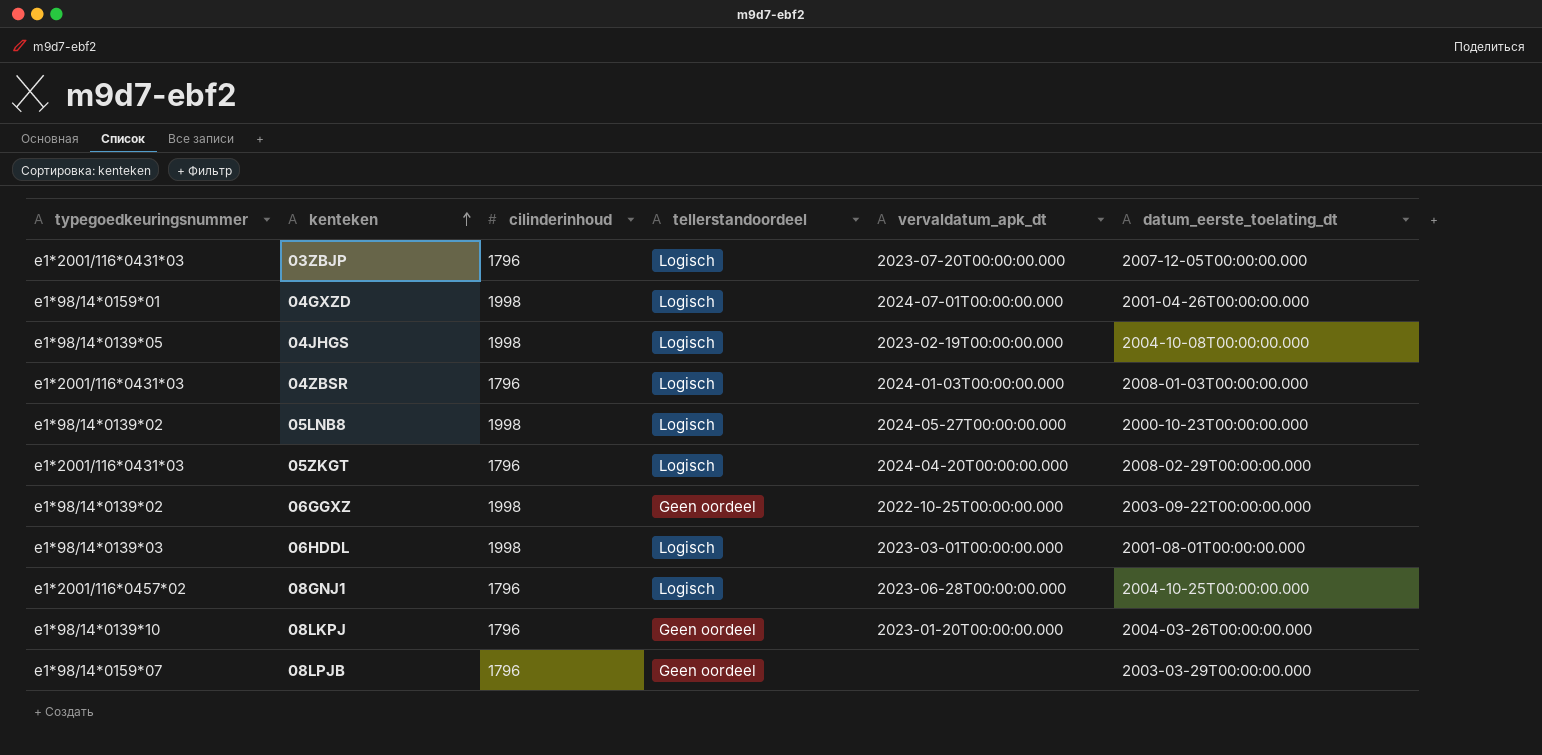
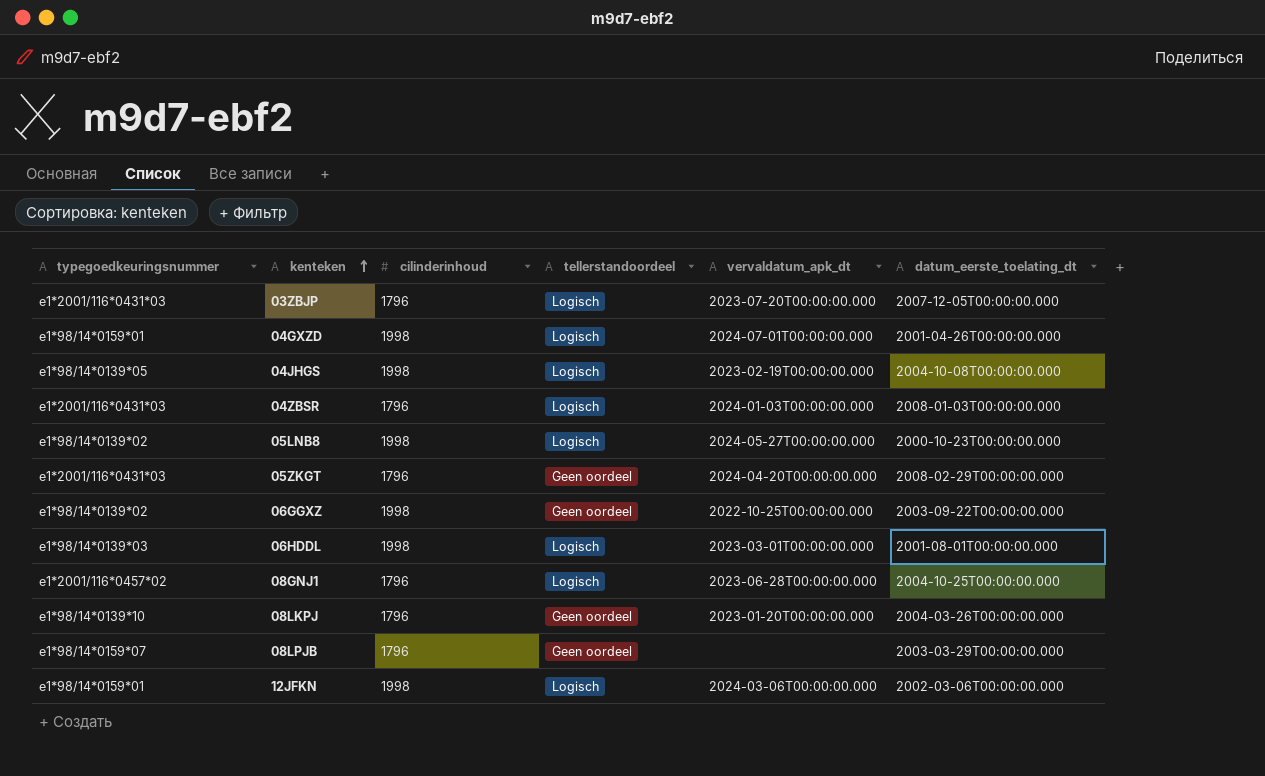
05ZKGT | tellerstandoordeel: Logisch -> Geen oordeel
row 12JFKN: none -> e1*98/14*0159*01 | 1998 | Logisch | 2024-03-06T00:00:00.000 | 2002-03-06T00:00:00.000

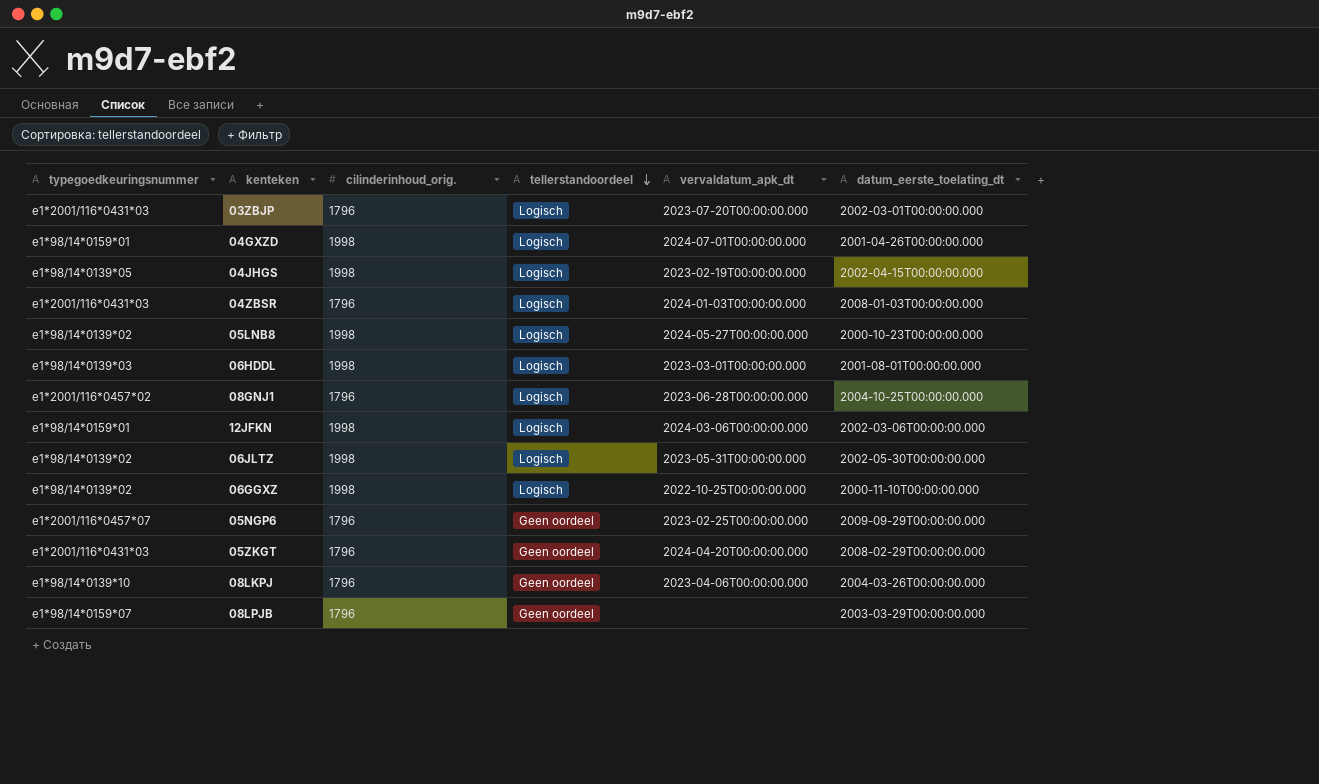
row order: kenteken ascending -> tellerstandoordeel descending
column name: cilinderinhoud -> cilinderinhoud_orig.
03ZBJP | datum_eerste_toelating_dt: 2007-12-05T00:00:00.000 -> 2002-03-01T00:00:00.000
04JHGS | datum_eerste_toelating_dt: 2004-10-08T00:00:00.000 -> 2002-04-15T00:00:00.000
row 06JLTZ: none -> e1*98/14*0139*02 | 1998 | Logisch | 2023-05-31T00:00:00.000 | 2002-05-30T00:00:00.000
06GGXZ | tellerstandoordeel: Geen oordeel -> Logisch
06GGXZ | datum_eerste_toelating_dt: 2003-09-22T00:00:00.000 -> 2000-11-10T00:00:00.000
row 05NGP6: none -> e1*2001/116*0457*07 | 1796 | Geen oordeel | 2023-02-25T00:00:00.000 | 2009-09-29T00:00:00.000
08LKPJ | vervaldatum_apk_dt: 2023-01-20T00:00:00.000 -> 2023-04-06T00:00:00.000

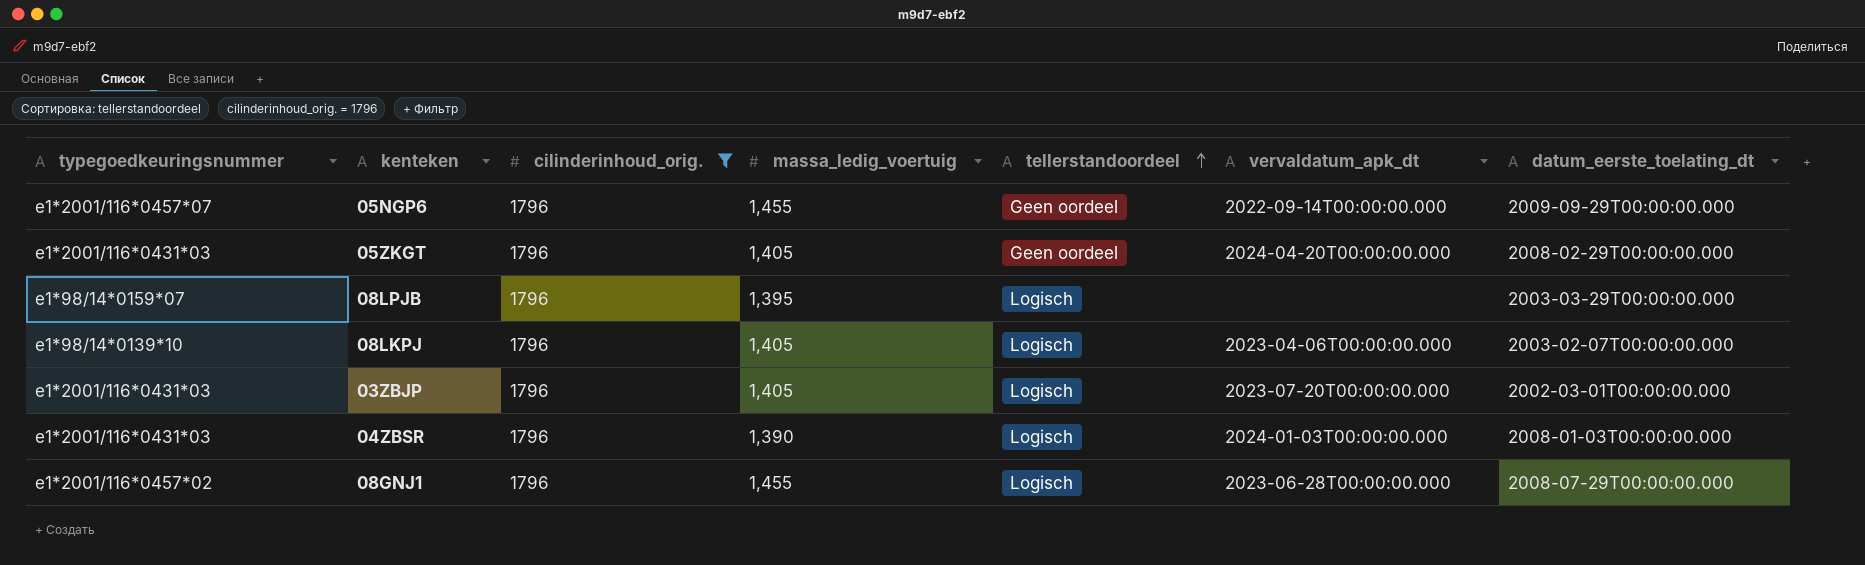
filter: none -> cilinderinhoud_orig. = 1796
row order: tellerstandoordeel descending -> tellerstandoordeel ascending
column massa_ledig_voertuig | position: none -> 4
05NGP6 | vervaldatum_apk_dt: 2023-02-25T00:00:00.000 -> 2022-09-14T00:00:00.000
08LPJB | tellerstandoordeel: Geen oordeel -> Logisch
08LKPJ | tellerstandoordeel: Geen oordeel -> Logisch
08LKPJ | datum_eerste_toelating_dt: 2004-03-26T00:00:00.000 -> 2003-02-07T00:00:00.000
08GNJ1 | datum_eerste_toelating_dt: 2004-10-25T00:00:00.000 -> 2008-07-29T00:00:00.000

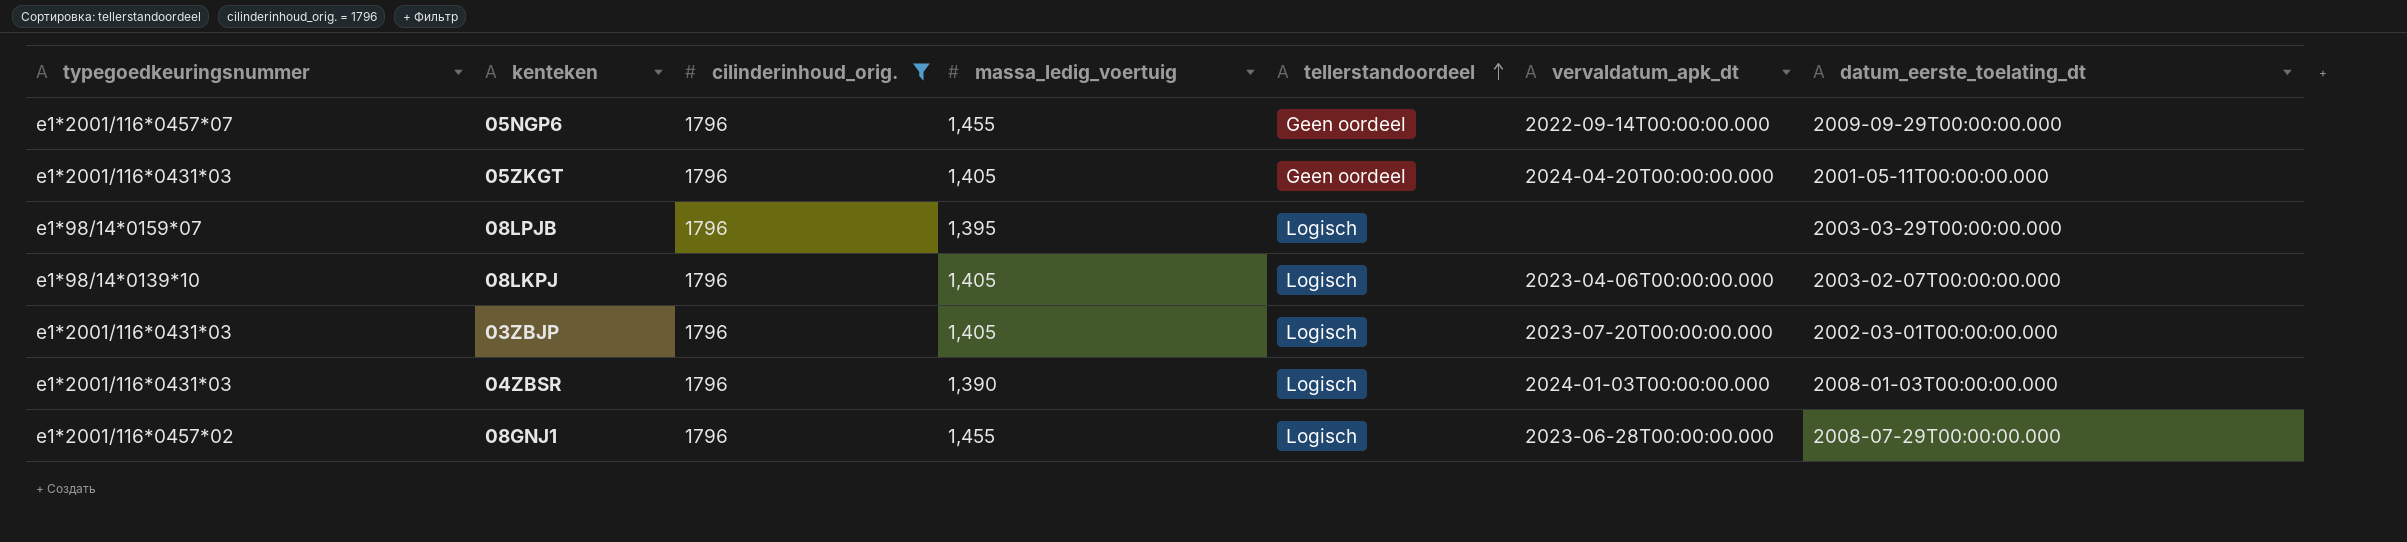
05ZKGT | datum_eerste_toelating_dt: 2008-02-29T00:00:00.000 -> 2001-05-11T00:00:00.000

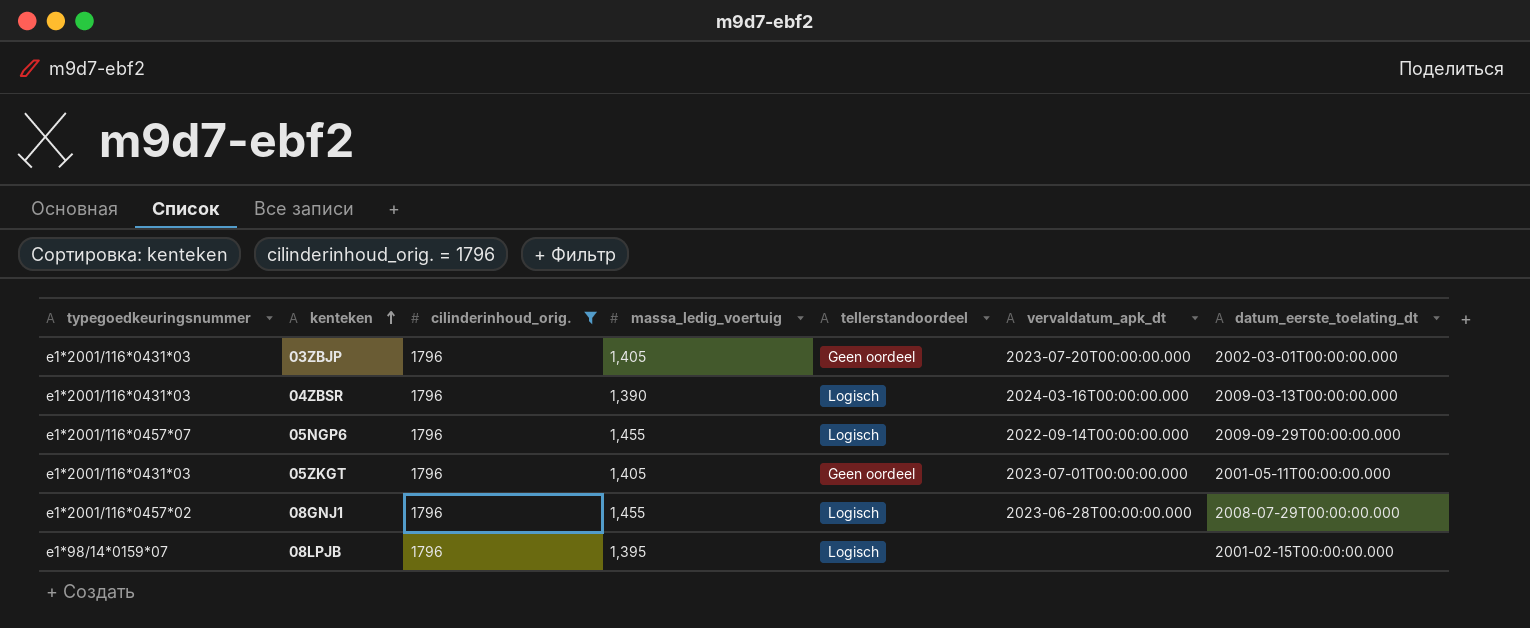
row order: tellerstandoordeel ascending -> kenteken ascending
row 08LKPJ: e1*98/14*0139*10 | 1796 | 1,405 | Logisch | 2023-04-06T00:00:00.000 | 2003-02-07T00:00:00.000 -> none
03ZBJP | tellerstandoordeel: Logisch -> Geen oordeel
04ZBSR | vervaldatum_apk_dt: 2024-01-03T00:00:00.000 -> 2024-03-16T00:00:00.000
04ZBSR | datum_eerste_toelating_dt: 2008-01-03T00:00:00.000 -> 2009-03-13T00:00:00.000
05NGP6 | tellerstandoordeel: Geen oordeel -> Logisch
05ZKGT | vervaldatum_apk_dt: 2024-04-20T00:00:00.000 -> 2023-07-01T00:00:00.000
08LPJB | datum_eerste_toelating_dt: 2003-03-29T00:00:00.000 -> 2001-02-15T00:00:00.000

